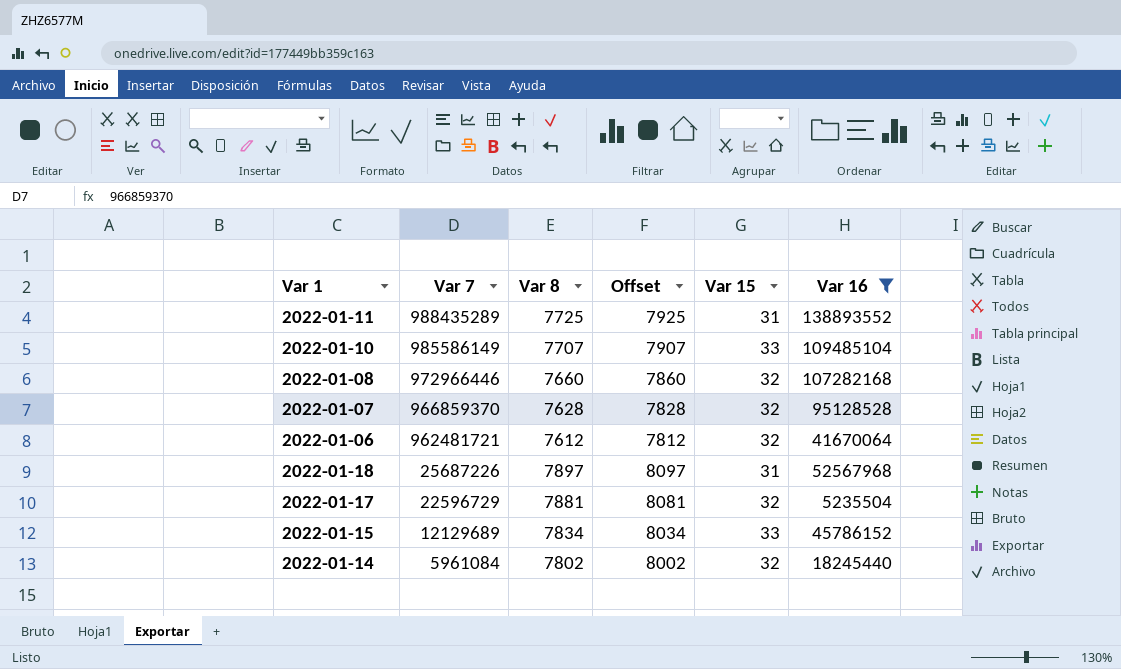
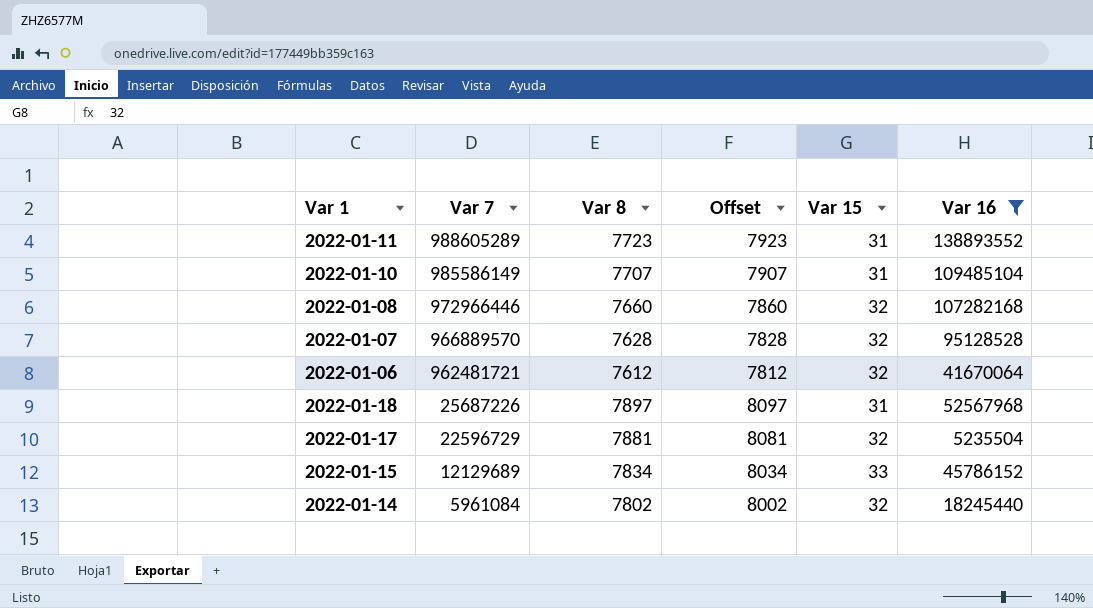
2022-01-11 | Var 7: 988435289 -> 988605289
2022-01-11 | Var 8: 7725 -> 7723
2022-01-11 | Offset: 7925 -> 7923
2022-01-10 | Var 15: 33 -> 31
2022-01-07 | Var 7: 966859370 -> 966889570

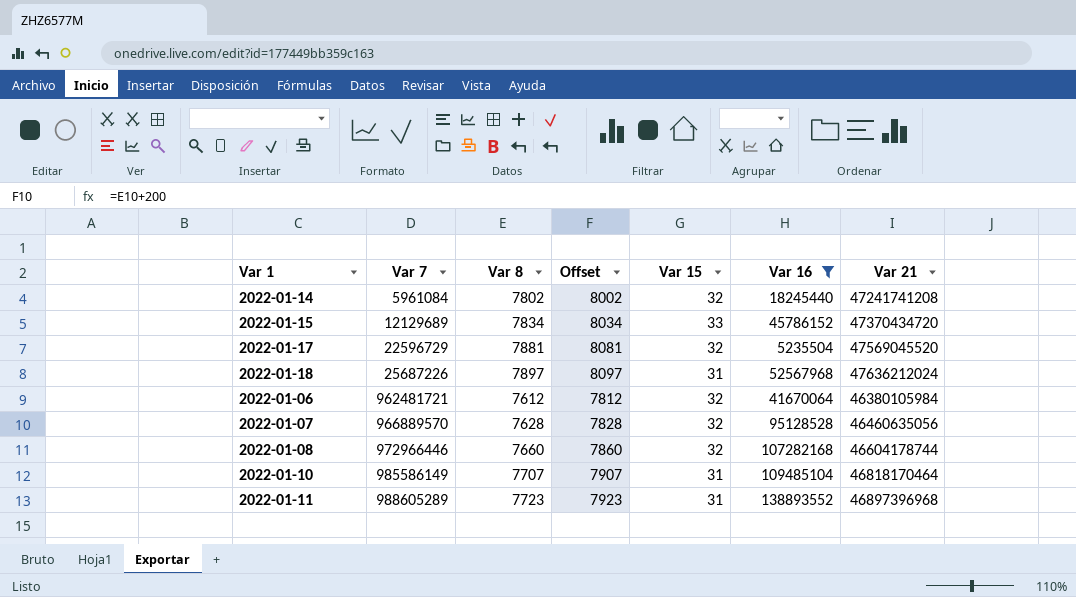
row order: Var 7 descending -> Var 7 ascending
column Var 21 | position: none -> 7

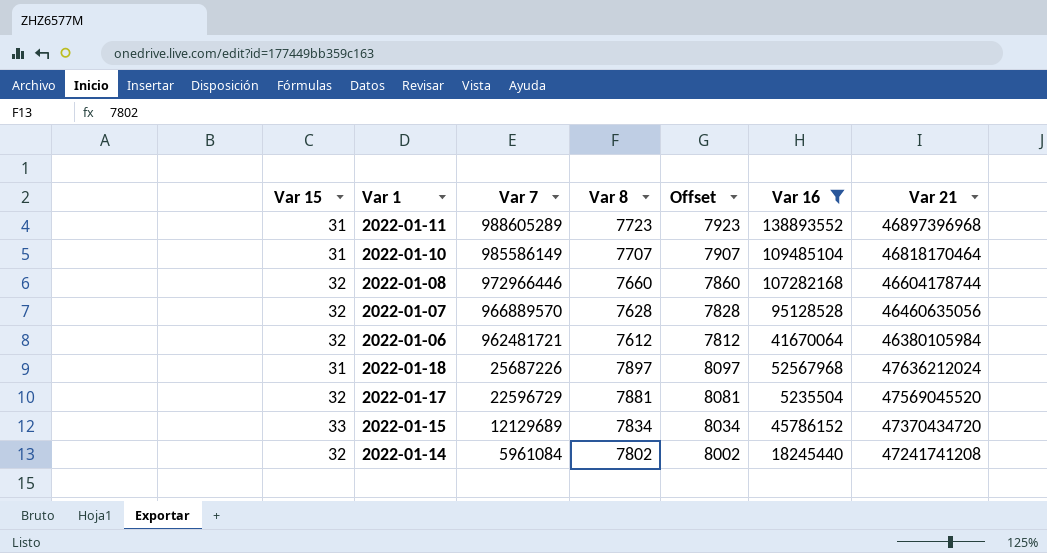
row order: Var 7 ascending -> Var 7 descending
column Var 15 | position: 5 -> 1

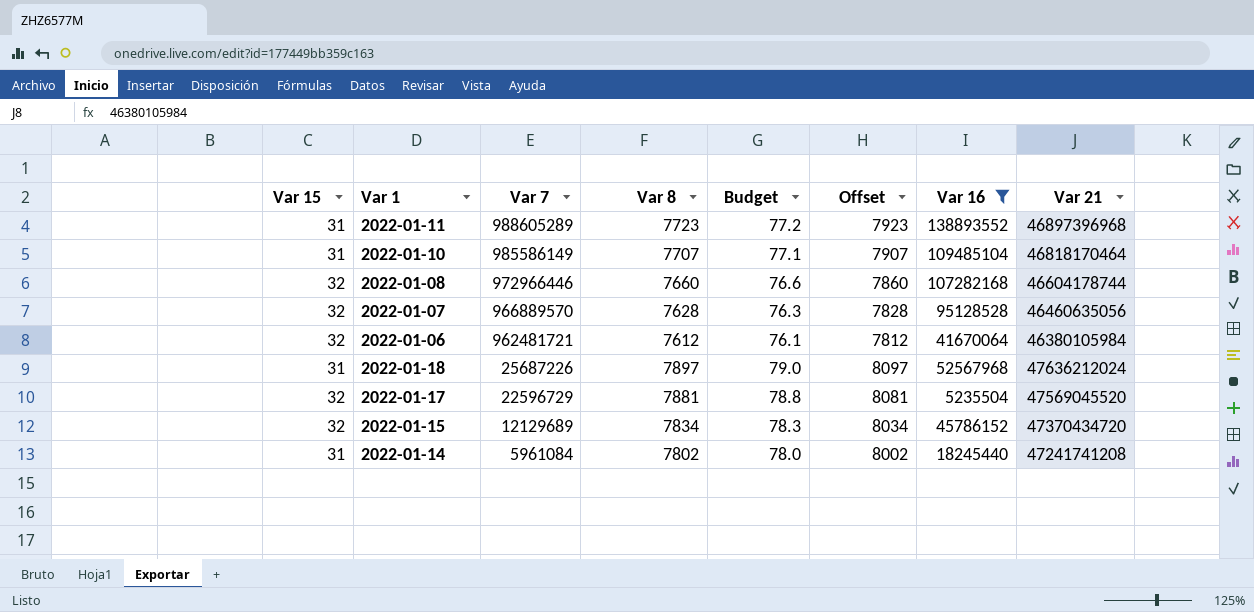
column Budget | formula: none -> [Var 8] * 0.01
2022-01-15 | Var 15: 33 -> 32
2022-01-14 | Var 15: 32 -> 31

